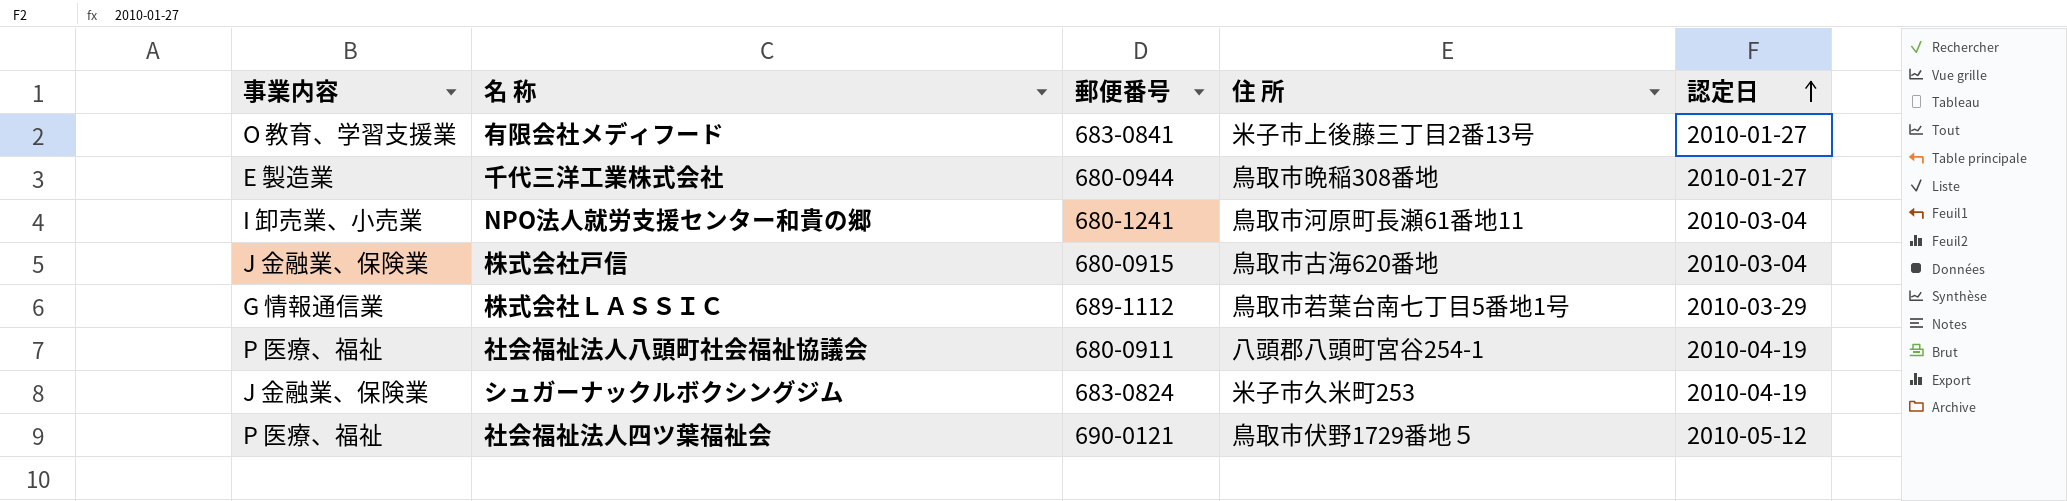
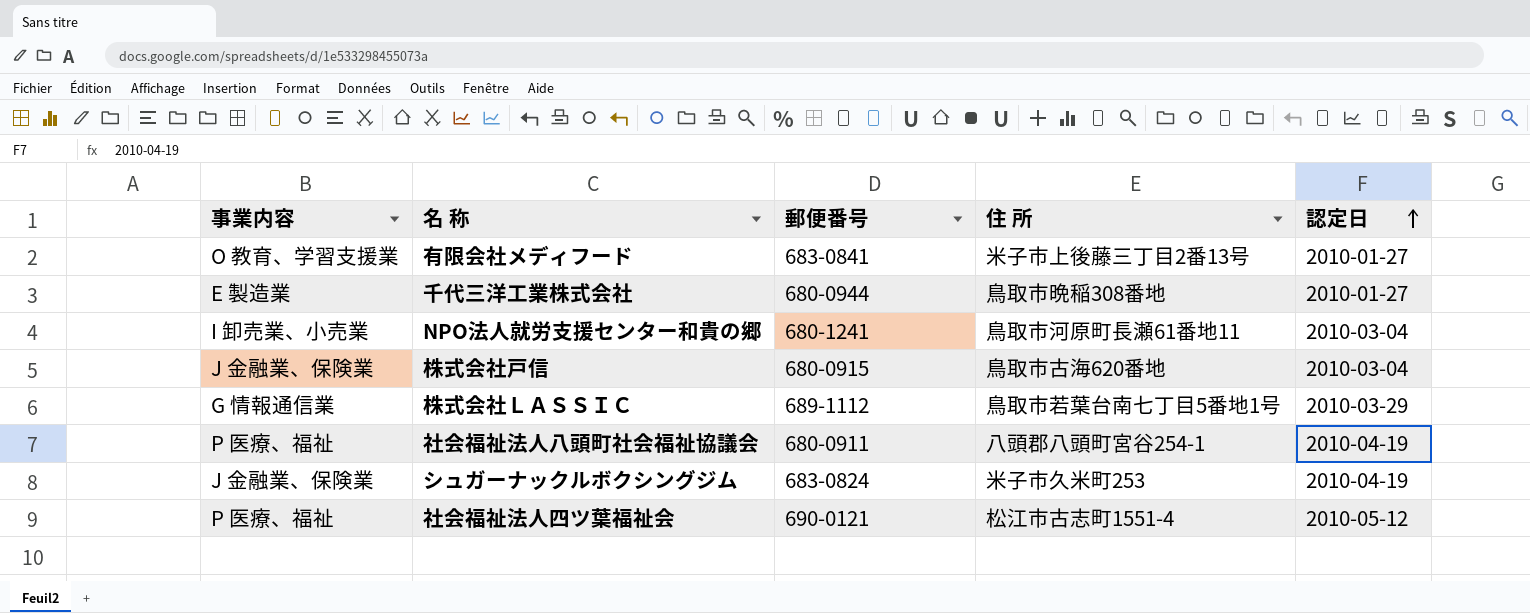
社会福祉法人四ツ葉福祉会 | 住 所: 鳥取市伏野1729番地５ -> 松江市古志町1551-4

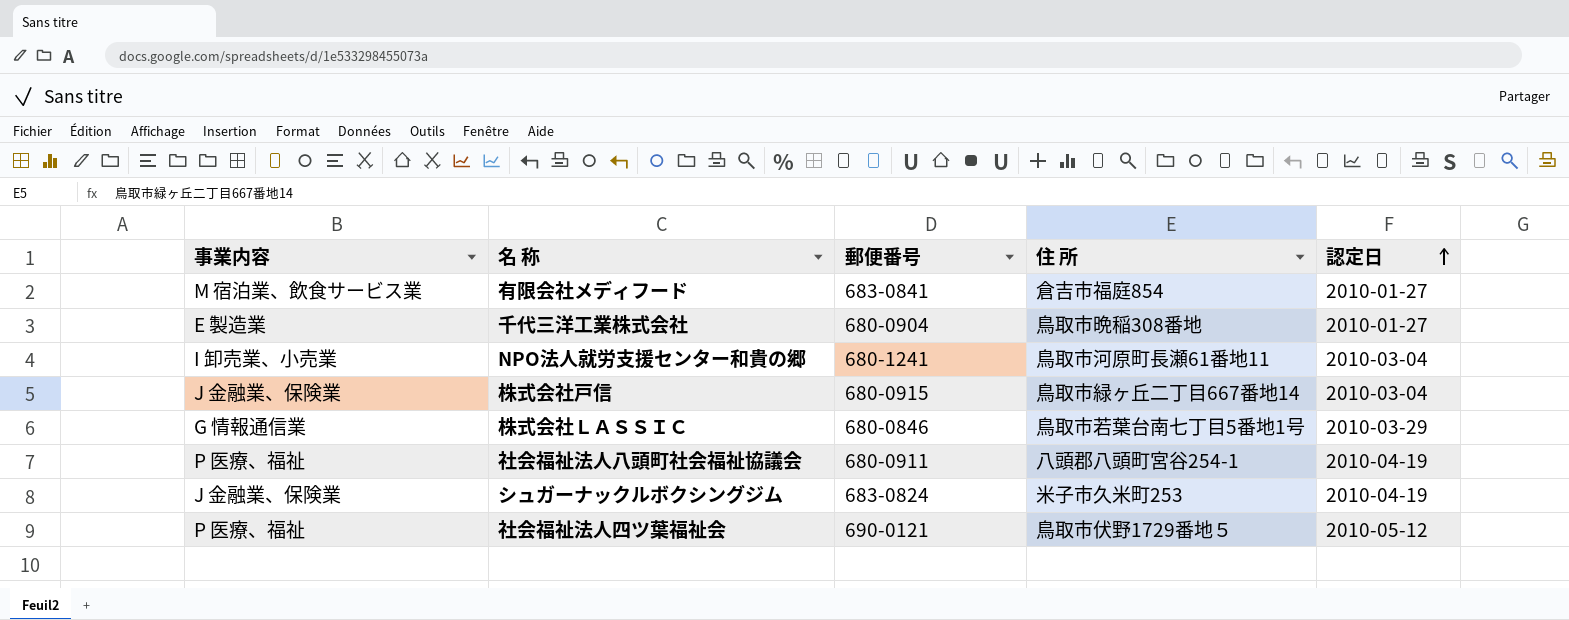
有限会社メディフード | 事業内容: O 教育、学習支援業 -> M 宿泊業、飲食サービス業
有限会社メディフード | 住 所: 米子市上後藤三丁目2番13号 -> 倉吉市福庭854
千代三洋工業株式会社 | 郵便番号: 680-0944 -> 680-0904
株式会社戸信 | 住 所: 鳥取市古海620番地 -> 鳥取市緑ヶ丘二丁目667番地14
株式会社ＬＡＳＳＩＣ | 郵便番号: 689-1112 -> 680-0846
社会福祉法人四ツ葉福祉会 | 住 所: 松江市古志町1551-4 -> 鳥取市伏野1729番地５

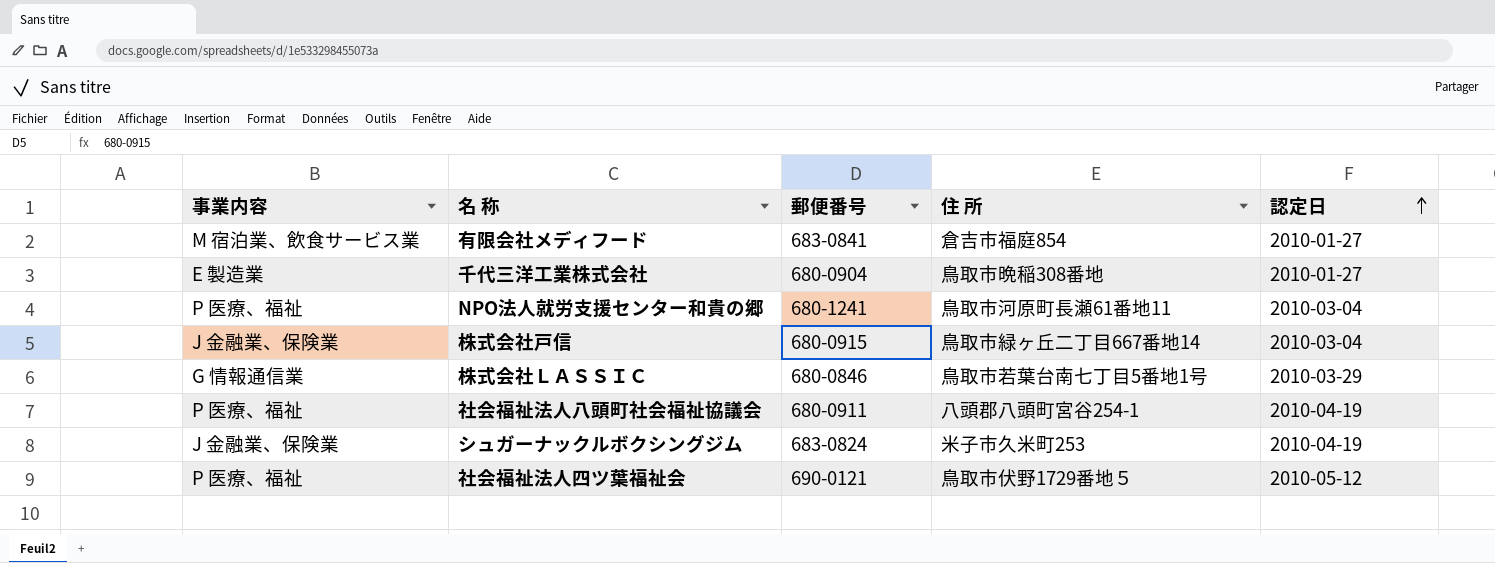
NPO法人就労支援センター和貴の郷 | 事業内容: I 卸売業、小売業 -> P 医療、福祉

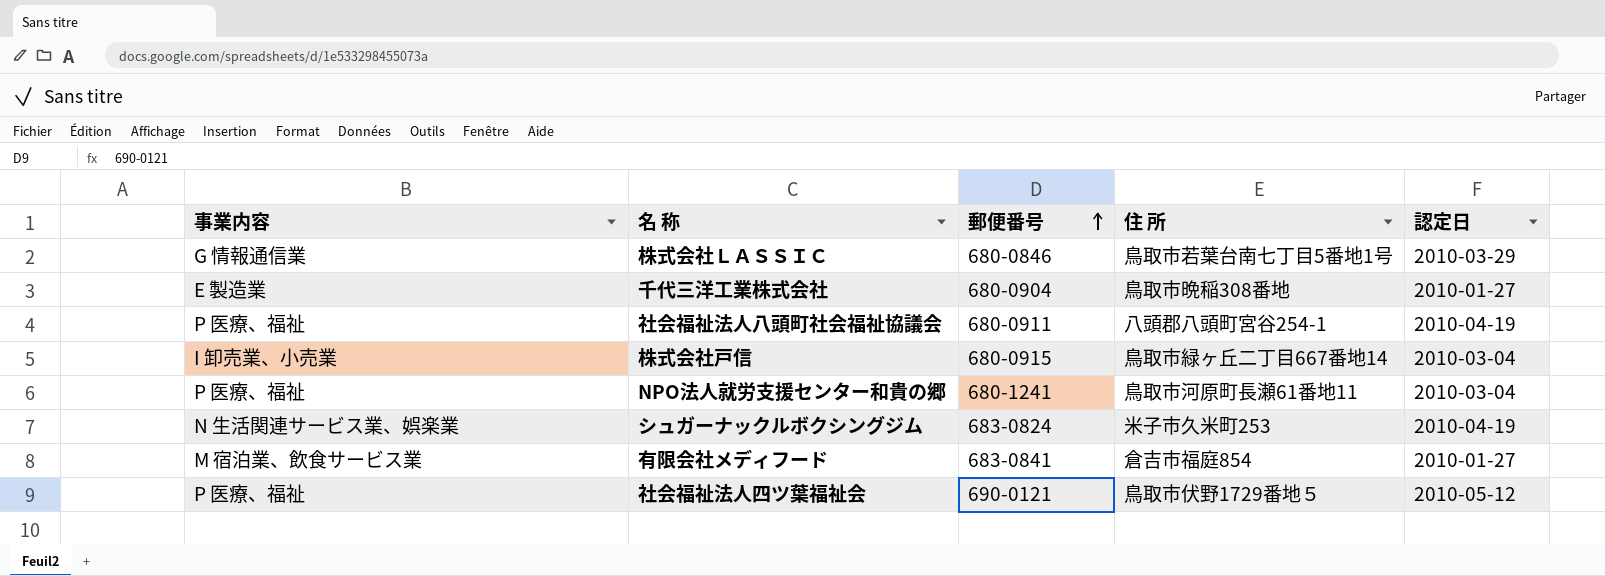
row order: 認定日 ascending -> 郵便番号 ascending
株式会社戸信 | 事業内容: J 金融業、保険業 -> I 卸売業、小売業
シュガーナックルボクシングジム | 事業内容: J 金融業、保険業 -> N 生活関連サービス業、娯楽業

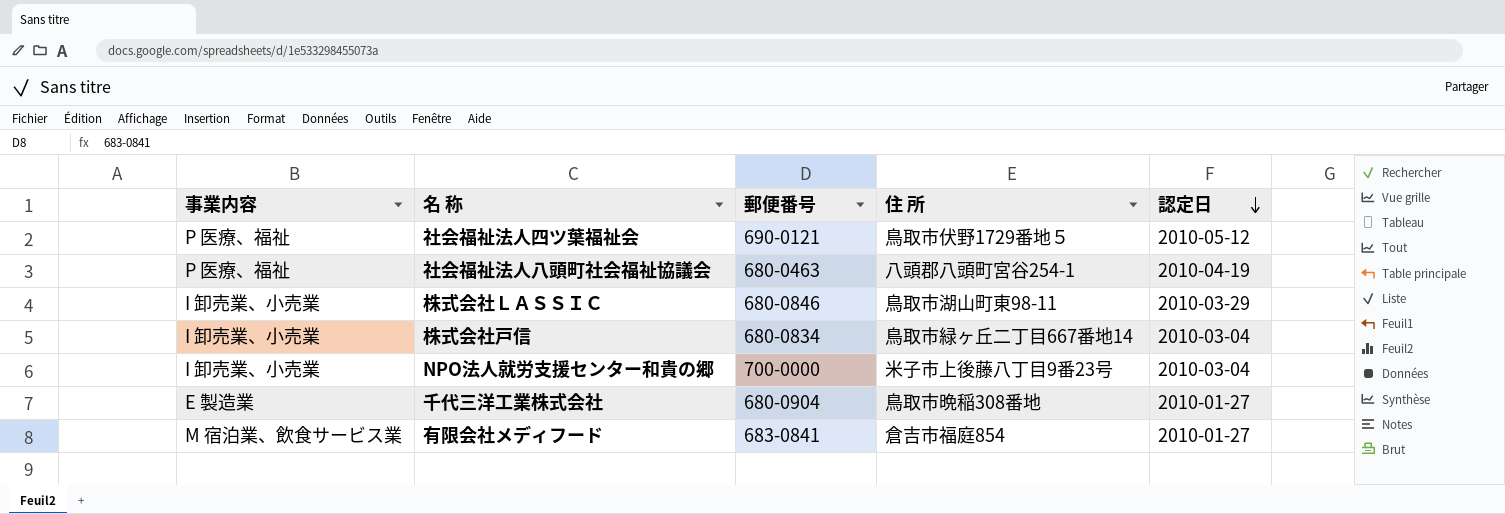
row order: 郵便番号 ascending -> 認定日 descending
row シュガーナックルボクシングジム: N 生活関連サービス業、娯楽業 | 683-0824 | 米子市久米町253 | 2010-04-19 -> none
社会福祉法人八頭町社会福祉協議会 | 郵便番号: 680-0911 -> 680-0463
株式会社ＬＡＳＳＩＣ | 事業内容: G 情報通信業 -> I 卸売業、小売業
株式会社ＬＡＳＳＩＣ | 住 所: 鳥取市若葉台南七丁目5番地1号 -> 鳥取市湖山町東98-11
株式会社戸信 | 郵便番号: 680-0915 -> 680-0834
NPO法人就労支援センター和貴の郷 | 事業内容: P 医療、福祉 -> I 卸売業、小売業
NPO法人就労支援センター和貴の郷 | 郵便番号: 680-1241 -> 700-0000
NPO法人就労支援センター和貴の郷 | 住 所: 鳥取市河原町長瀬61番地11 -> 米子市上後藤八丁目9番23号

